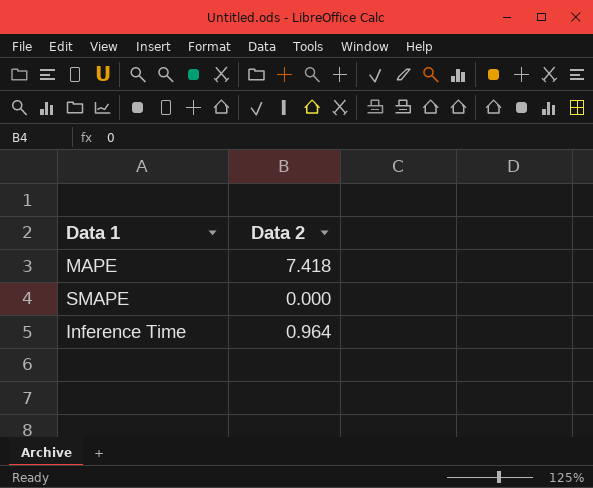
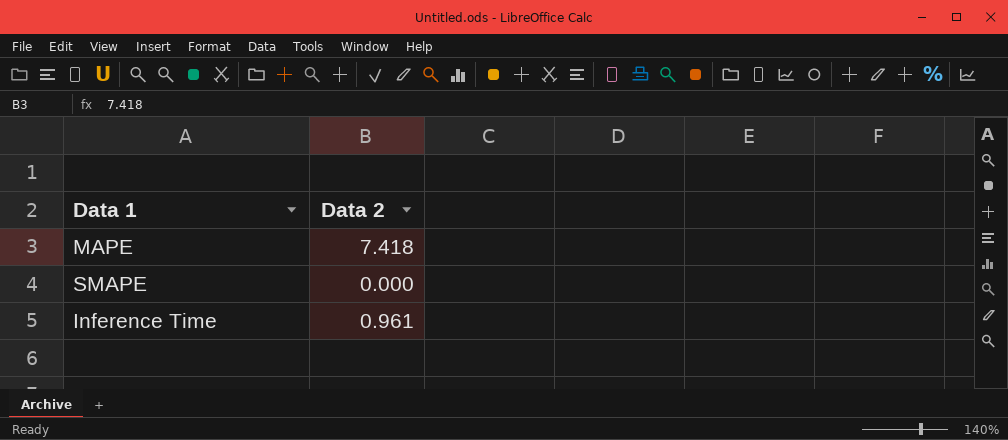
Inference Time | Data 2: 0.964 -> 0.961

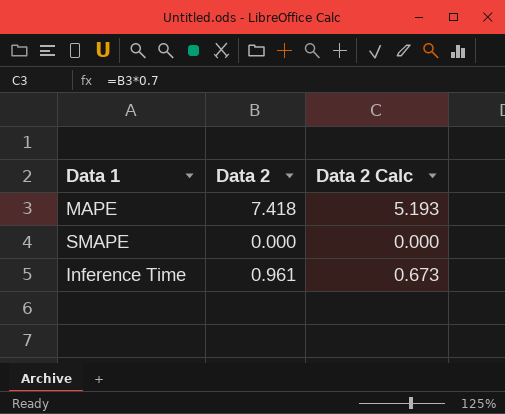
column Data 2 Calc | formula: none -> [Data 2] * 0.7

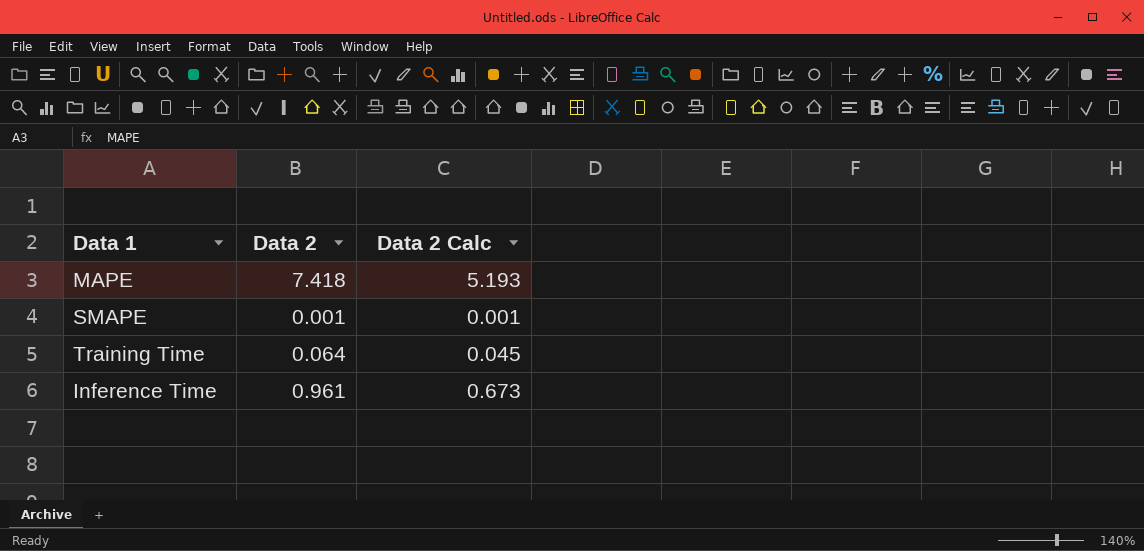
SMAPE | Data 2: 0.000 -> 0.001
SMAPE | Data 2 Calc: 0.000 -> 0.001
row Training Time: none -> 0.064 | 0.045

